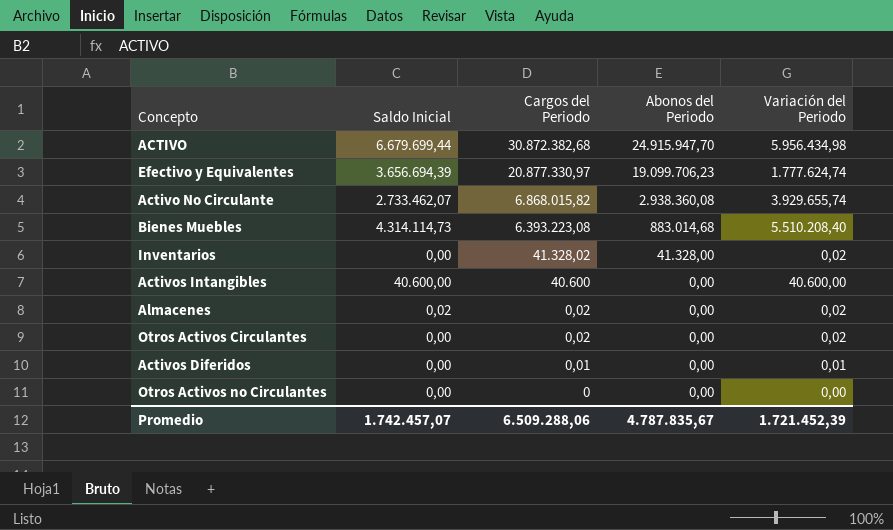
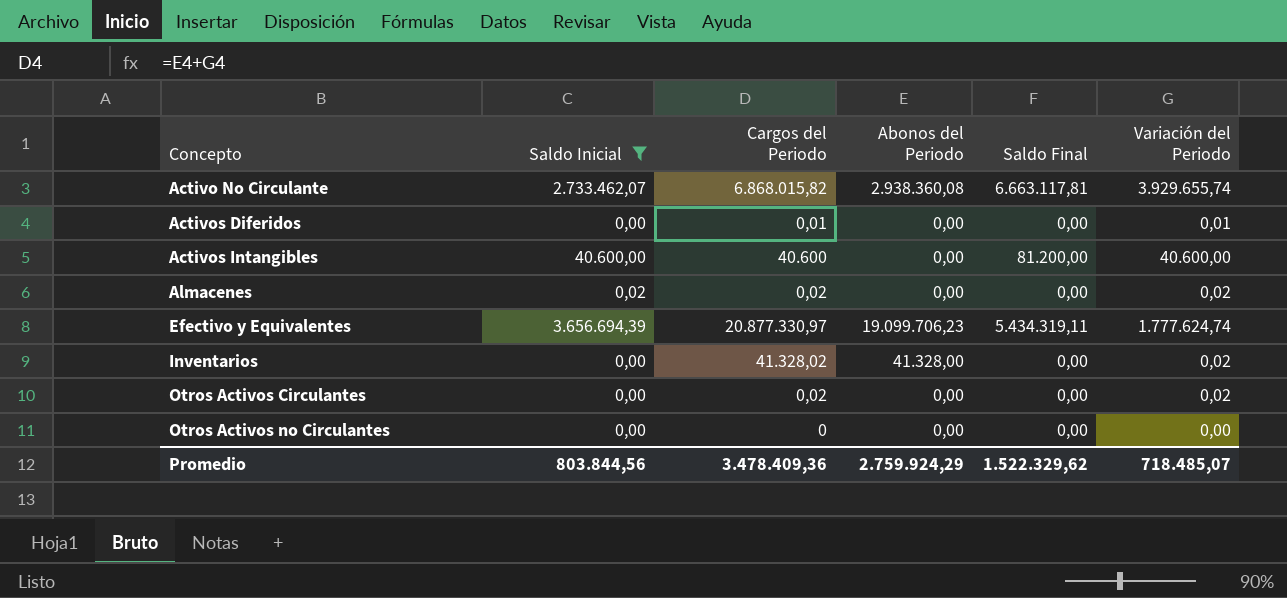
filter: none -> Saldo Inicial <= 3.656.694,39
row order: Cargos del Periodo descending -> Concepto ascending
column Saldo Final | position: none -> 5
Promedio | Saldo Inicial: 1.742.457,07 -> 803.844,56
Promedio | Cargos del Periodo: 6.509.288,06 -> 3.478.409,36
Promedio | Abonos del Periodo: 4.787.835,67 -> 2.759.924,29
Promedio | Variación del Periodo: 1.721.452,39 -> 718.485,07

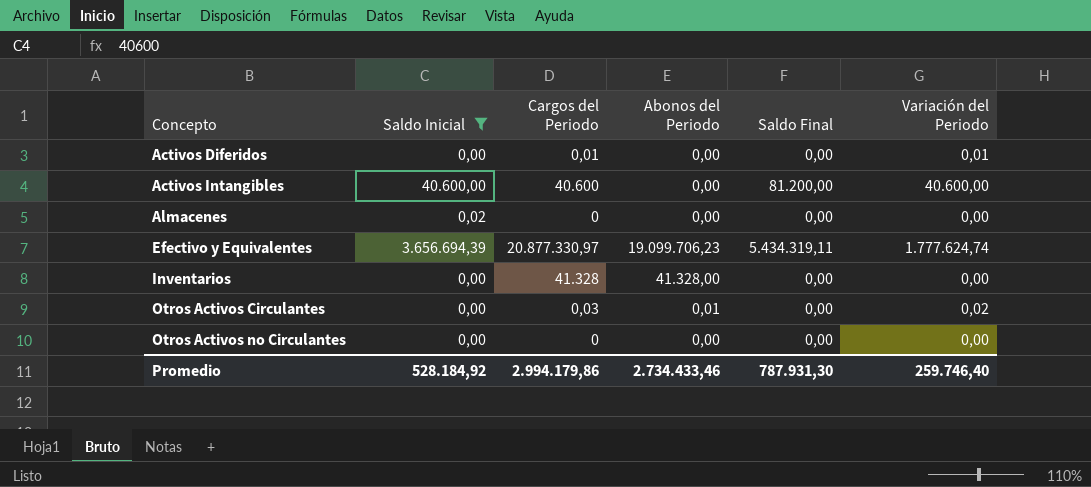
row Activo No Circulante: 2.733.462,07 | 6.868.015,82 | 2.938.360,08 | 6.663.117,81 | 3.929.655,74 -> none
Almacenes | Cargos del Periodo: 0,02 -> 0
Almacenes | Variación del Periodo: 0,02 -> 0,00
Inventarios | Cargos del Periodo: 41.328,02 -> 41.328
Inventarios | Variación del Periodo: 0,02 -> 0,00
Otros Activos Circulantes | Cargos del Periodo: 0,02 -> 0,03
Otros Activos Circulantes | Abonos del Periodo: 0,00 -> 0,01
Promedio | Saldo Inicial: 803.844,56 -> 528.184,92
Promedio | Cargos del Periodo: 3.478.409,36 -> 2.994.179,86
Promedio | Abonos del Periodo: 2.759.924,29 -> 2.734.433,46
Promedio | Saldo Final: 1.522.329,62 -> 787.931,30
Promedio | Variación del Periodo: 718.485,07 -> 259.746,40

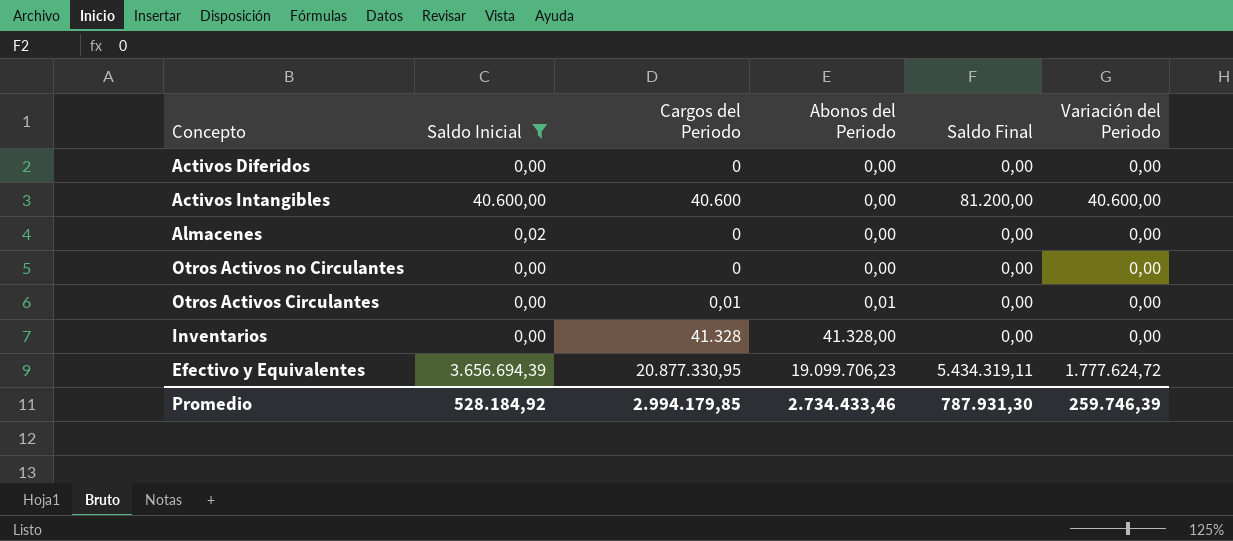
row order: Concepto ascending -> Abonos del Periodo ascending
Activos Diferidos | Cargos del Periodo: 0,01 -> 0
Activos Diferidos | Variación del Periodo: 0,01 -> 0,00
Otros Activos Circulantes | Cargos del Periodo: 0,03 -> 0,01
Otros Activos Circulantes | Variación del Periodo: 0,02 -> 0,00
Efectivo y Equivalentes | Cargos del Periodo: 20.877.330,97 -> 20.877.330,95
Efectivo y Equivalentes | Variación del Periodo: 1.777.624,74 -> 1.777.624,72
Promedio | Cargos del Periodo: 2.994.179,86 -> 2.994.179,85
Promedio | Variación del Periodo: 259.746,40 -> 259.746,39

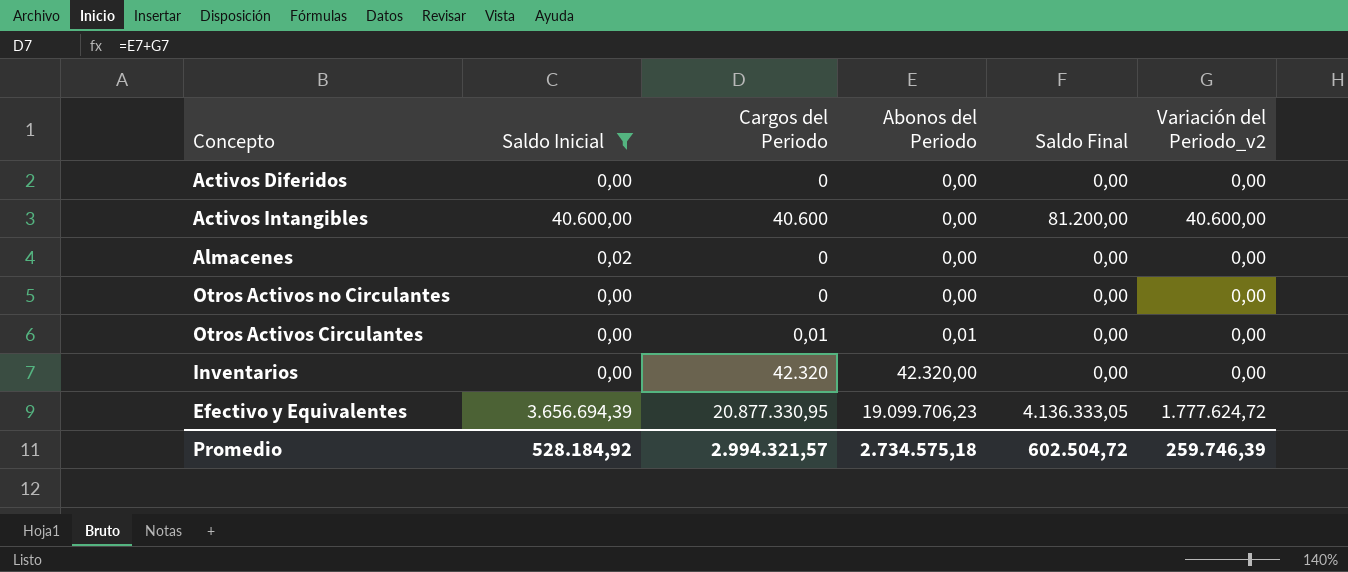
column name: Variación del Periodo -> Variación del Periodo_v2
Inventarios | Cargos del Periodo: 41.328 -> 42.320
Inventarios | Abonos del Periodo: 41.328,00 -> 42.320,00
Efectivo y Equivalentes | Saldo Final: 5.434.319,11 -> 4.136.333,05
Promedio | Cargos del Periodo: 2.994.179,85 -> 2.994.321,57
Promedio | Abonos del Periodo: 2.734.433,46 -> 2.734.575,18
Promedio | Saldo Final: 787.931,30 -> 602.504,72

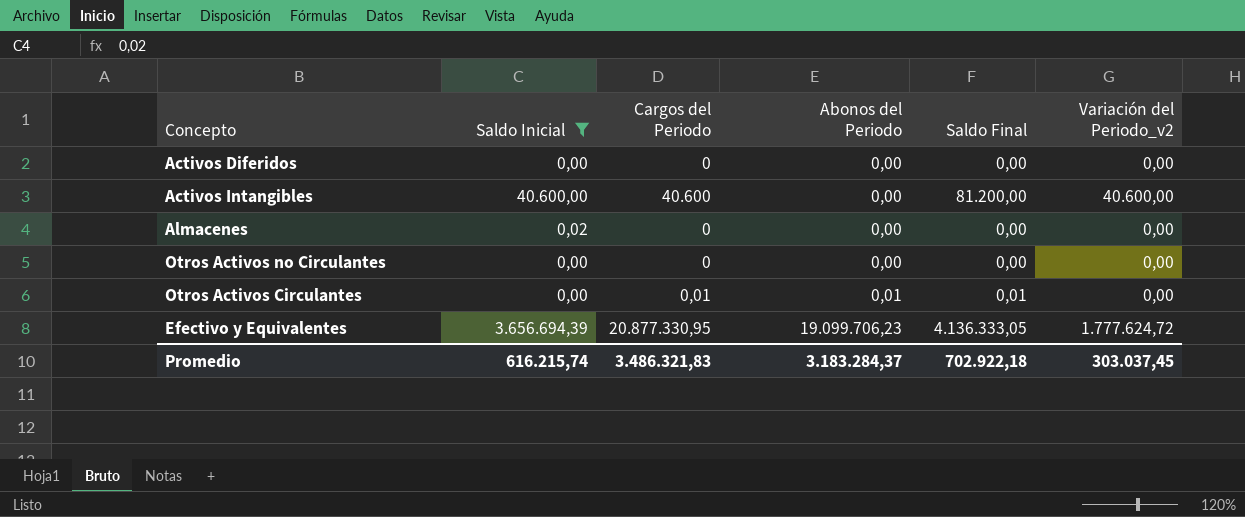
row Inventarios: 0,00 | 42.320 | 42.320,00 | 0,00 | 0,00 -> none
Otros Activos Circulantes | Saldo Final: 0,00 -> 0,01
Promedio | Saldo Inicial: 528.184,92 -> 616.215,74
Promedio | Cargos del Periodo: 2.994.321,57 -> 3.486.321,83
Promedio | Abonos del Periodo: 2.734.575,18 -> 3.183.284,37
Promedio | Saldo Final: 602.504,72 -> 702.922,18
Promedio | Variación del Periodo_v2: 259.746,39 -> 303.037,45

